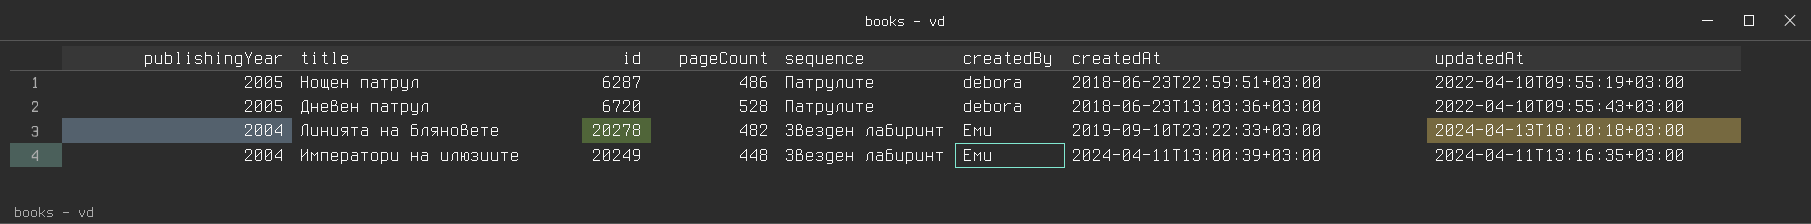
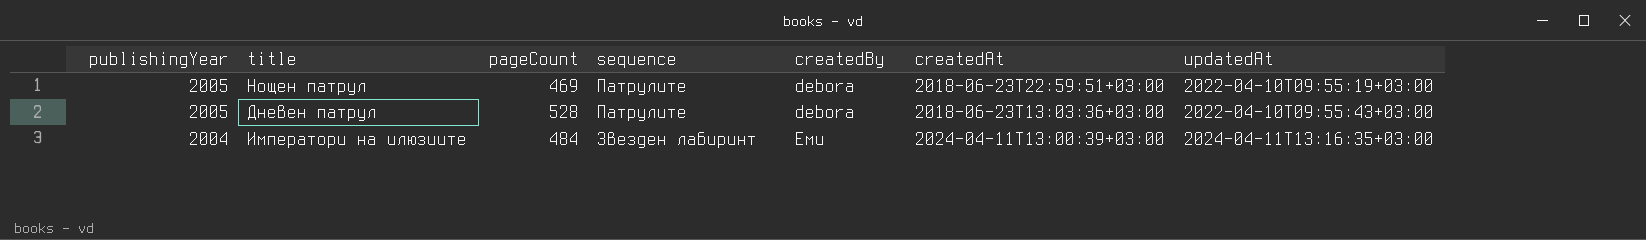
column id | position: 3 -> none
row Линията на бляновете: 2004 | 20278 | 482 | Звезден лабиринт | Еми | 2019-09-10T23:22:33+03:00 | 2024-04-13T18:10:18+03:00 -> none
Нощен патрул | pageCount: 486 -> 469
Императори на илюзиите | pageCount: 448 -> 484

